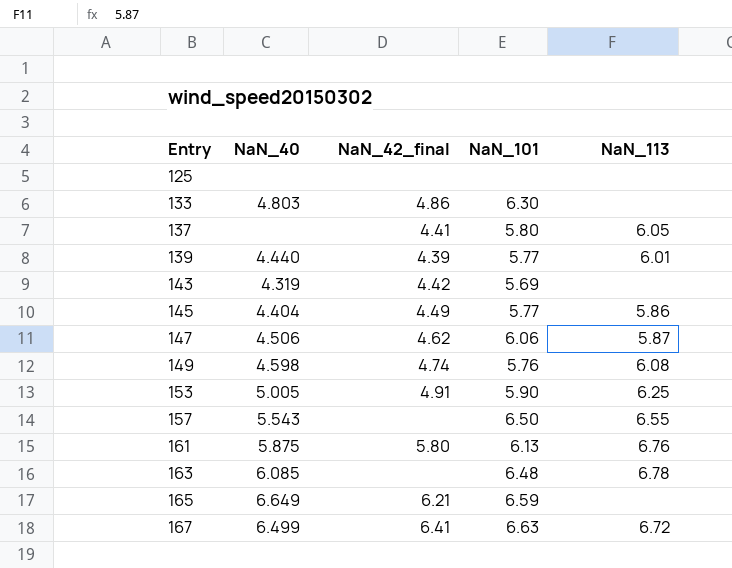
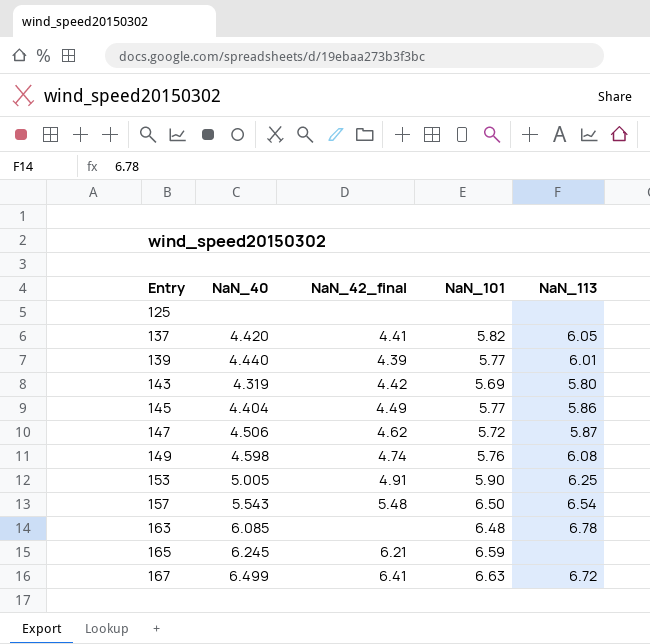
row 133: 4.803 | 4.86 | 6.30 | none -> none
row 161: 5.875 | 5.80 | 6.13 | 6.76 -> none
137 | NaN_40: none -> 4.420
137 | NaN_101: 5.80 -> 5.82
143 | NaN_113: none -> 5.80
147 | NaN_101: 6.06 -> 5.72
157 | NaN_42_final: none -> 5.48
157 | NaN_113: 6.55 -> 6.54
165 | NaN_40: 6.649 -> 6.245

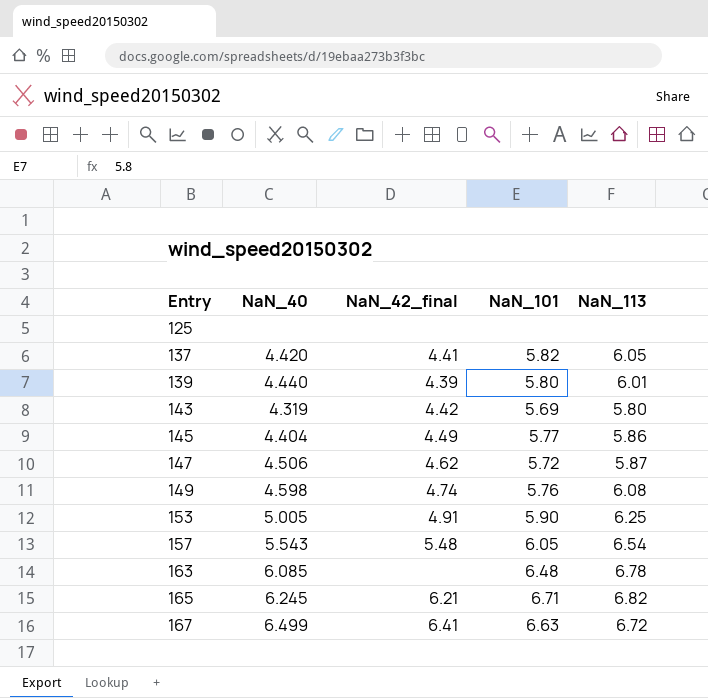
139 | NaN_101: 5.77 -> 5.80
157 | NaN_101: 6.50 -> 6.05
165 | NaN_101: 6.59 -> 6.71
165 | NaN_113: none -> 6.82

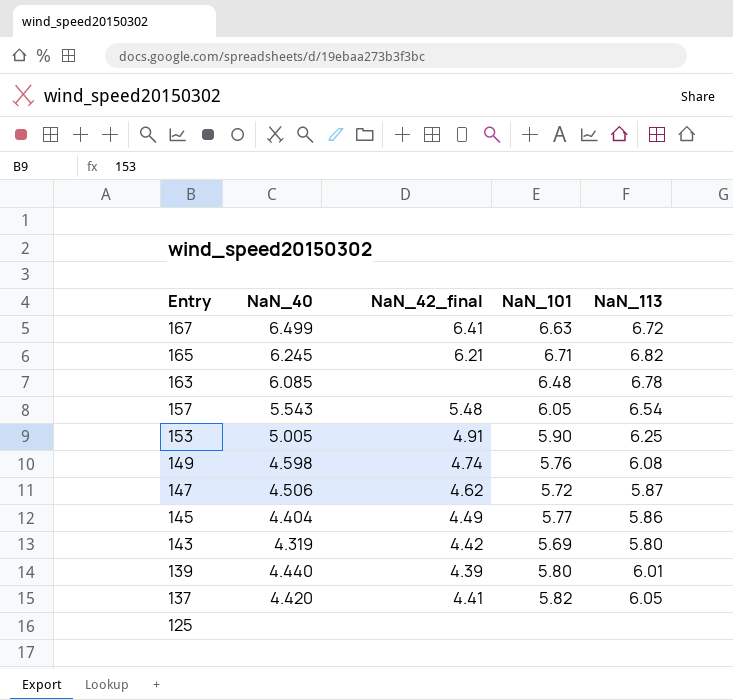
row order: Entry ascending -> Entry descending

